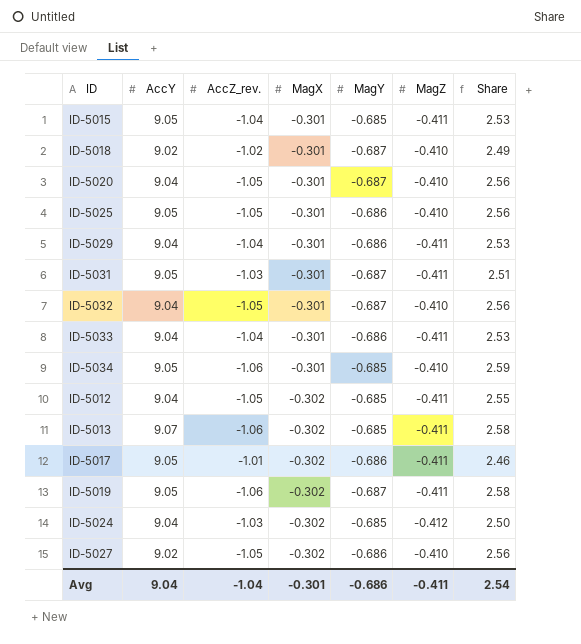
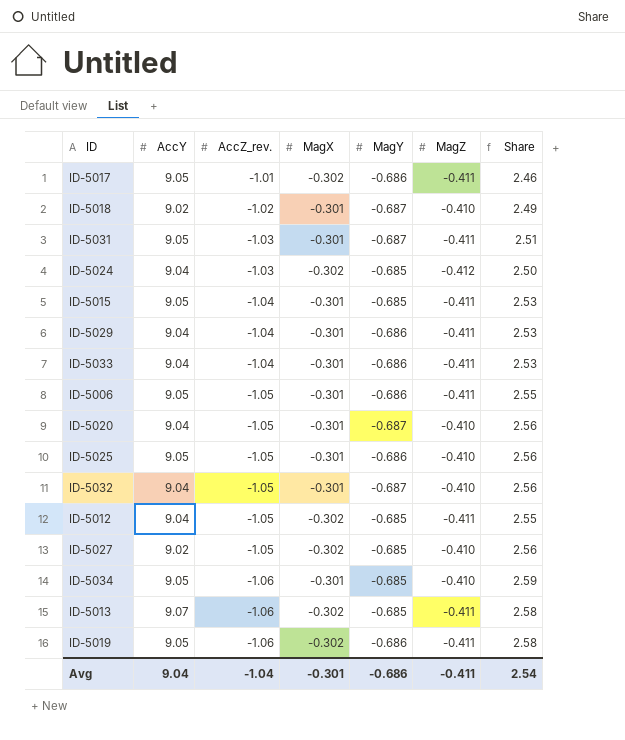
row order: MagX descending -> AccZ_rev. descending
row ID-5006: none -> 9.05 | -1.05 | -0.301 | -0.686 | -0.411 | 2.55
ID-5027 | MagY: -0.686 -> -0.685
ID-5019 | MagY: -0.687 -> -0.686

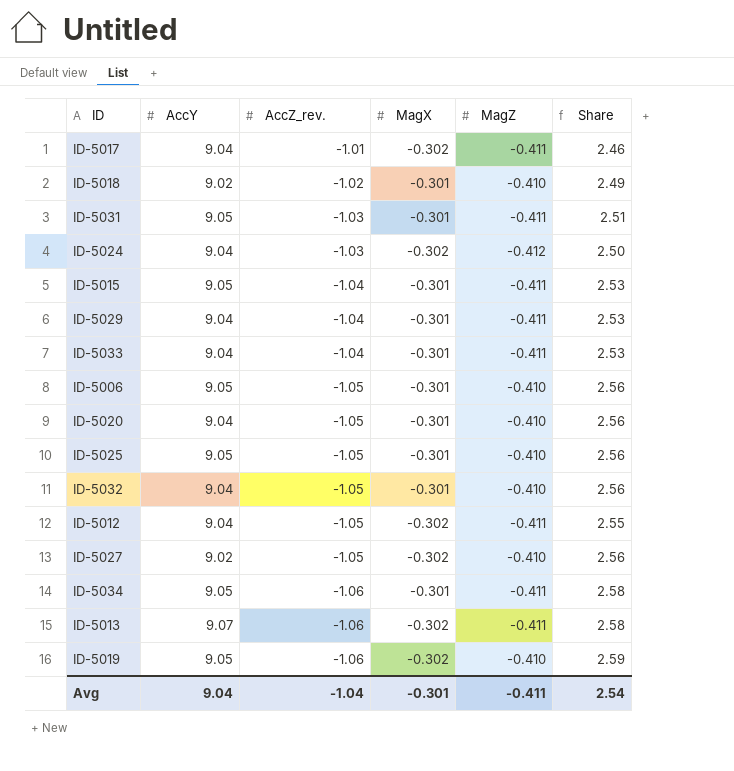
column MagY | position: 5 -> none
ID-5017 | AccY: 9.05 -> 9.04
ID-5006 | MagZ: -0.411 -> -0.410
ID-5006 | Share: 2.55 -> 2.56
ID-5034 | MagZ: -0.410 -> -0.411
ID-5034 | Share: 2.59 -> 2.58
ID-5019 | MagZ: -0.411 -> -0.410
ID-5019 | Share: 2.58 -> 2.59

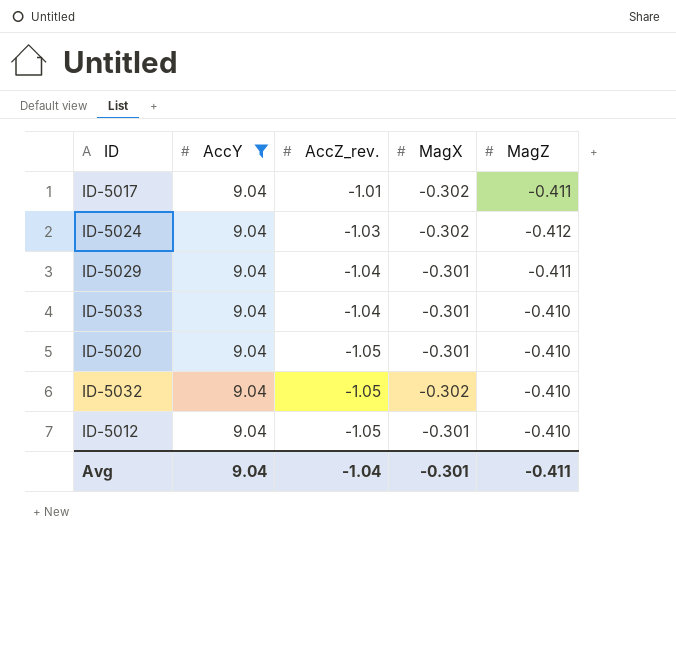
filter: none -> AccY = 9.04
column Share | formula: [AccZ_rev.] / [MagZ] -> none
ID-5033 | MagZ: -0.411 -> -0.410
ID-5032 | MagX: -0.301 -> -0.302
ID-5012 | MagX: -0.302 -> -0.301
ID-5012 | MagZ: -0.411 -> -0.410

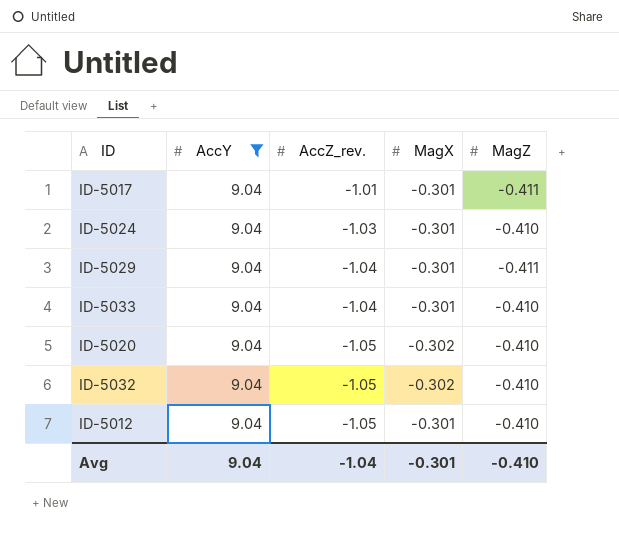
ID-5017 | MagX: -0.302 -> -0.301
ID-5024 | MagX: -0.302 -> -0.301
ID-5024 | MagZ: -0.412 -> -0.410
ID-5020 | MagX: -0.301 -> -0.302
Avg | MagZ: -0.411 -> -0.410

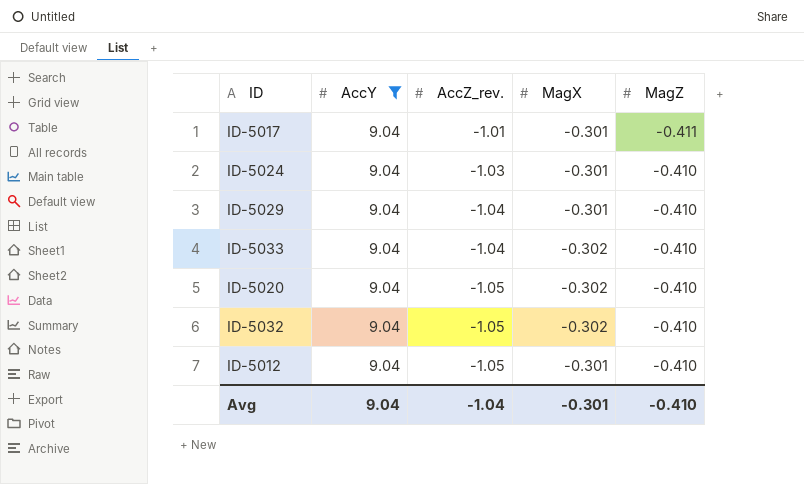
ID-5029 | MagZ: -0.411 -> -0.410
ID-5033 | MagX: -0.301 -> -0.302

